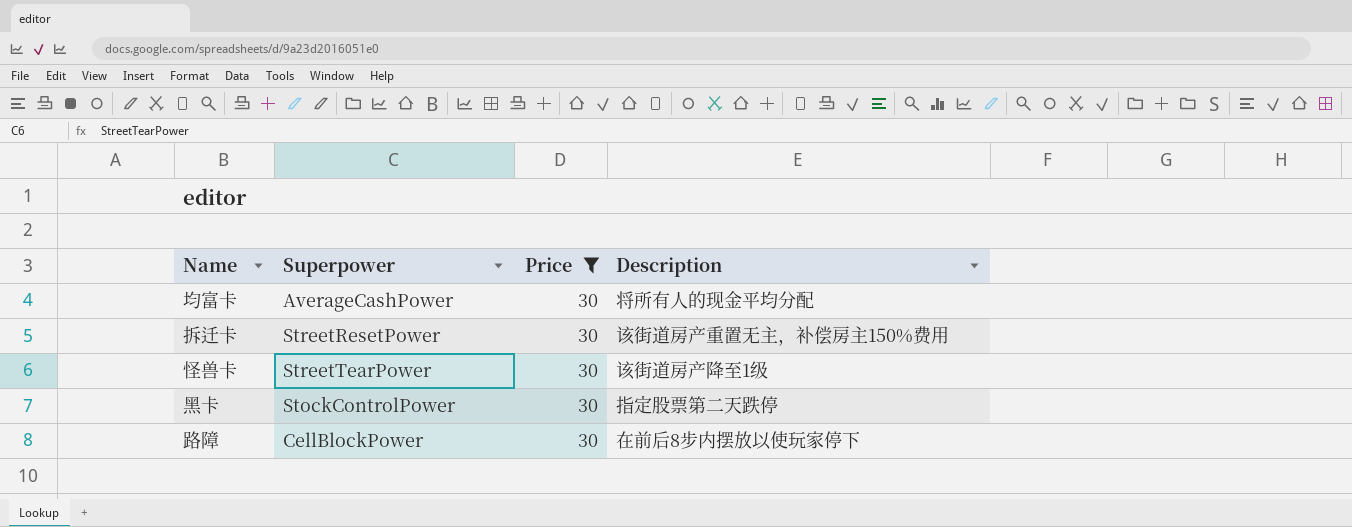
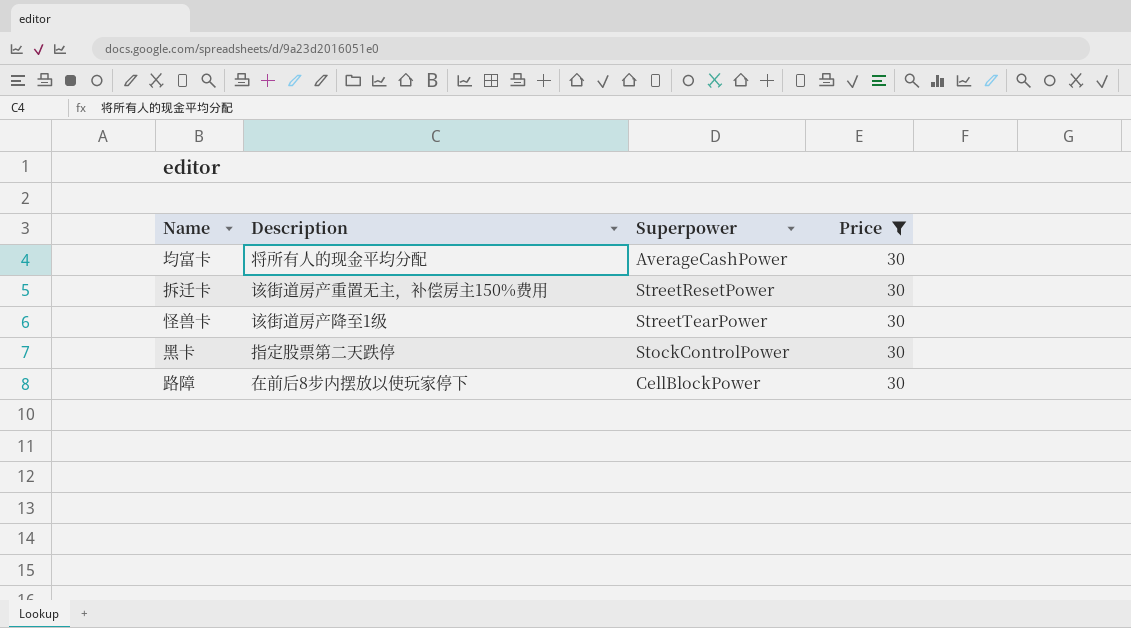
column Description | position: 4 -> 2

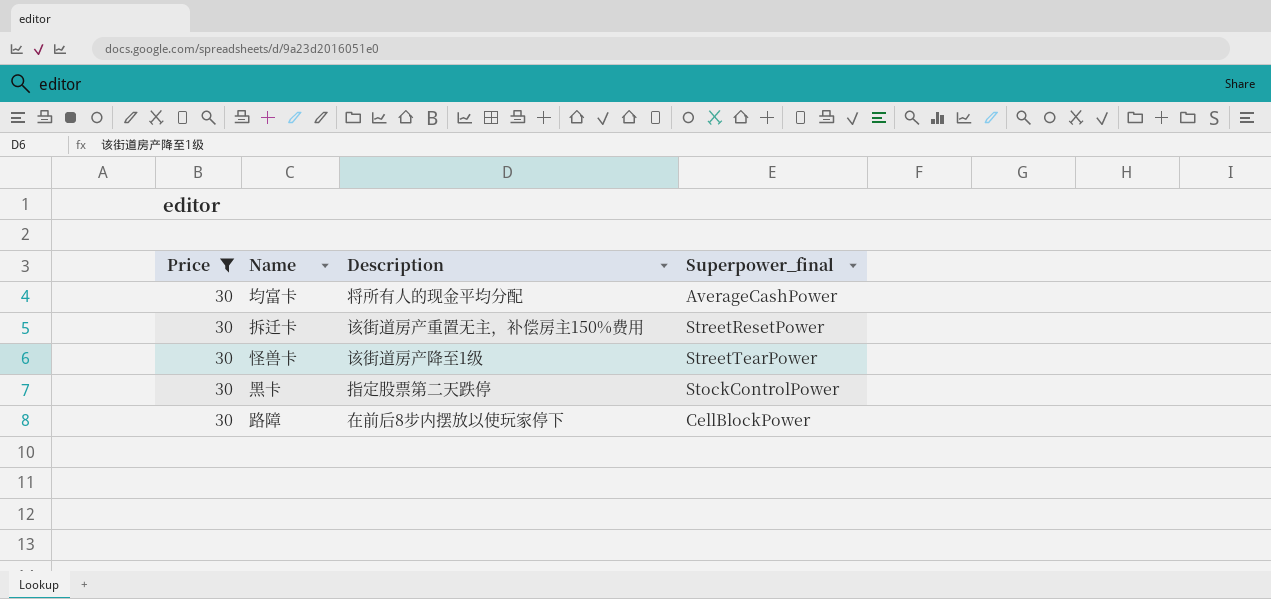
column Price | position: 4 -> 1
column name: Superpower -> Superpower_final

